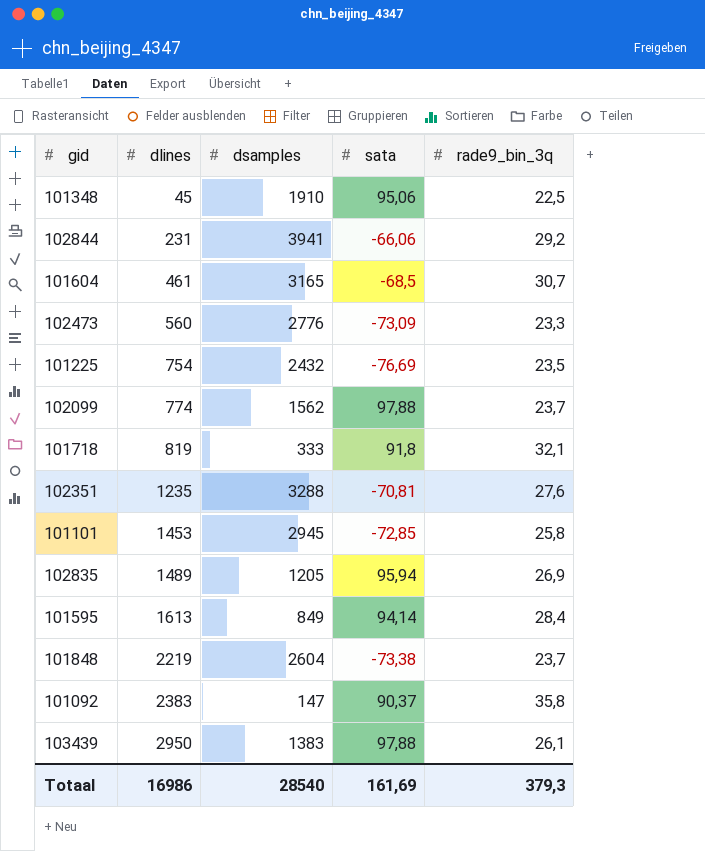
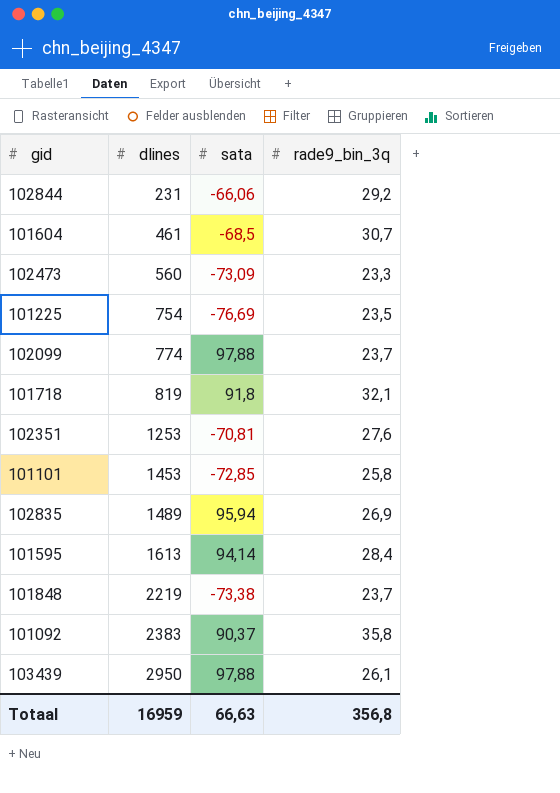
column dsamples | position: 3 -> none
row 101348: 45 | 1910 | 95,06 | 22,5 -> none
102351 | dlines: 1235 -> 1253
Totaal | dlines: 16986 -> 16959
Totaal | sata: 161,69 -> 66,63
Totaal | rade9_bin_3q: 379,3 -> 356,8

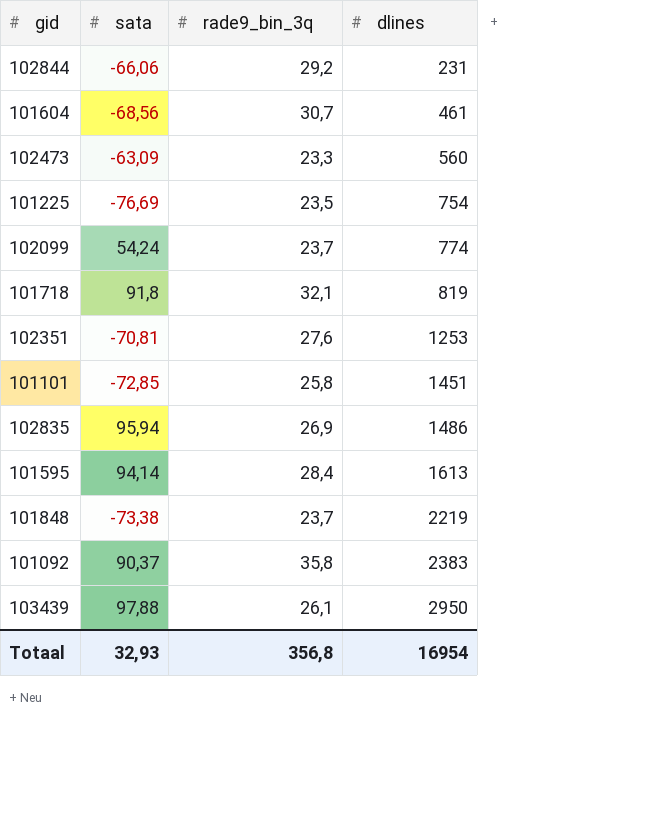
column dlines | position: 2 -> 4
101604 | sata: -68,5 -> -68,56
102473 | sata: -73,09 -> -63,09
102099 | sata: 97,88 -> 54,24
101101 | dlines: 1453 -> 1451
102835 | dlines: 1489 -> 1486
Totaal | sata: 66,63 -> 32,93
Totaal | dlines: 16959 -> 16954

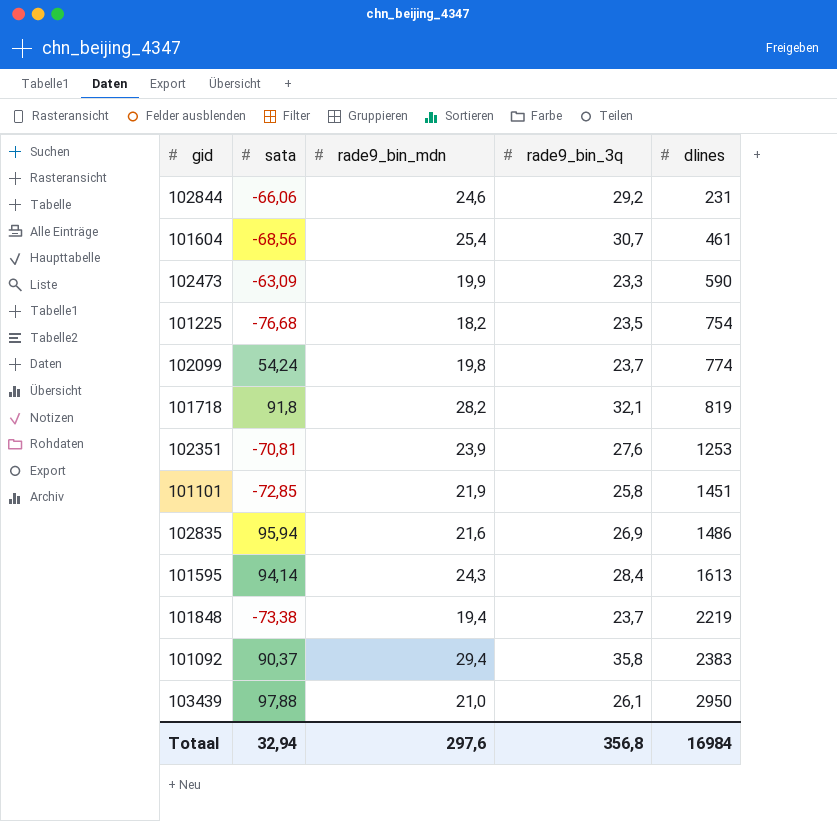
column rade9_bin_mdn | position: none -> 3
102473 | dlines: 560 -> 590
101225 | sata: -76,69 -> -76,68
Totaal | sata: 32,93 -> 32,94
Totaal | dlines: 16954 -> 16984

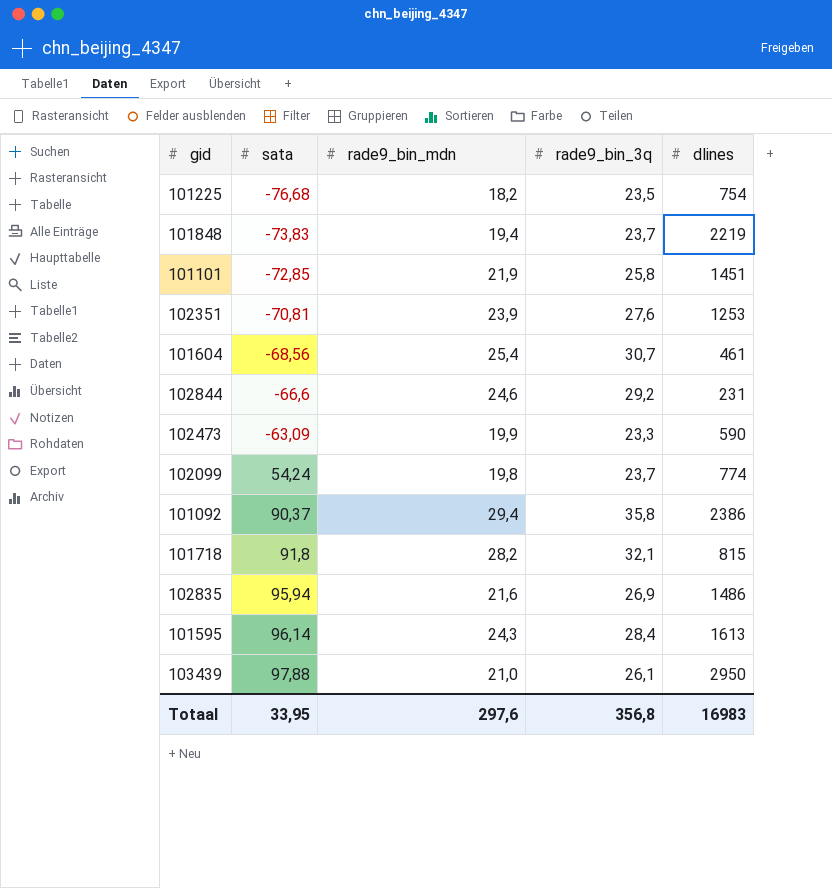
row order: dlines ascending -> sata ascending
101848 | sata: -73,38 -> -73,83
102844 | sata: -66,06 -> -66,6
101092 | dlines: 2383 -> 2386
101718 | dlines: 819 -> 815
101595 | sata: 94,14 -> 96,14
Totaal | sata: 32,94 -> 33,95
Totaal | dlines: 16984 -> 16983

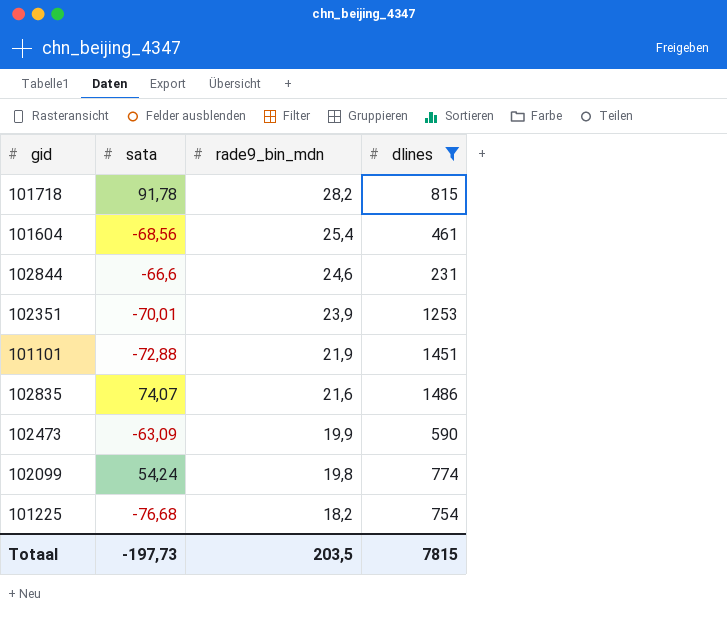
filter: none -> dlines <= 1486
row order: sata ascending -> rade9_bin_mdn descending
column rade9_bin_3q | position: 4 -> none
101718 | sata: 91,8 -> 91,78
102351 | sata: -70,81 -> -70,01
101101 | sata: -72,85 -> -72,88
102835 | sata: 95,94 -> 74,07
Totaal | sata: 33,95 -> -197,73
Totaal | rade9_bin_mdn: 297,6 -> 203,5
Totaal | dlines: 16983 -> 7815

